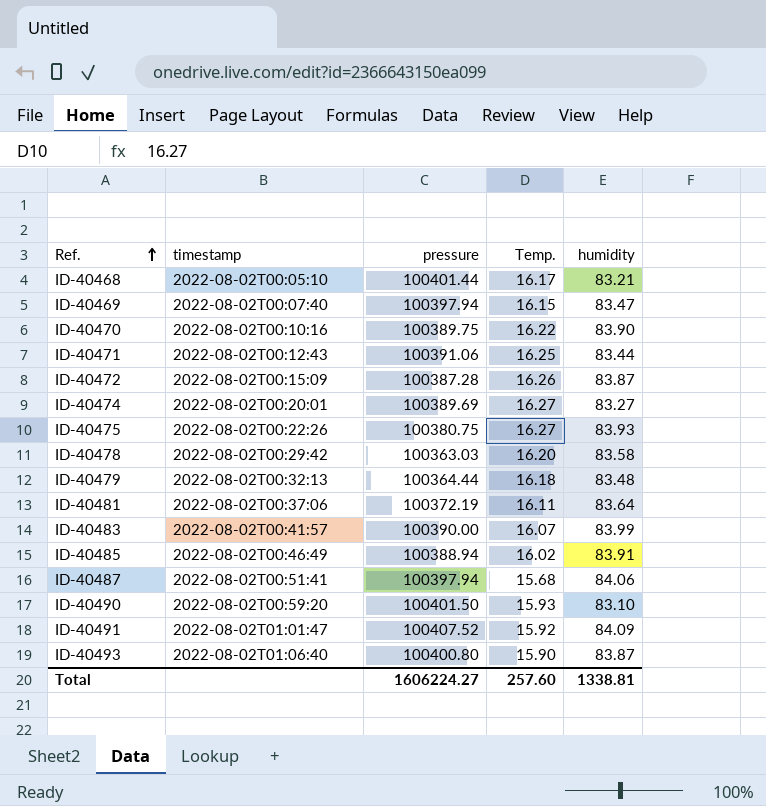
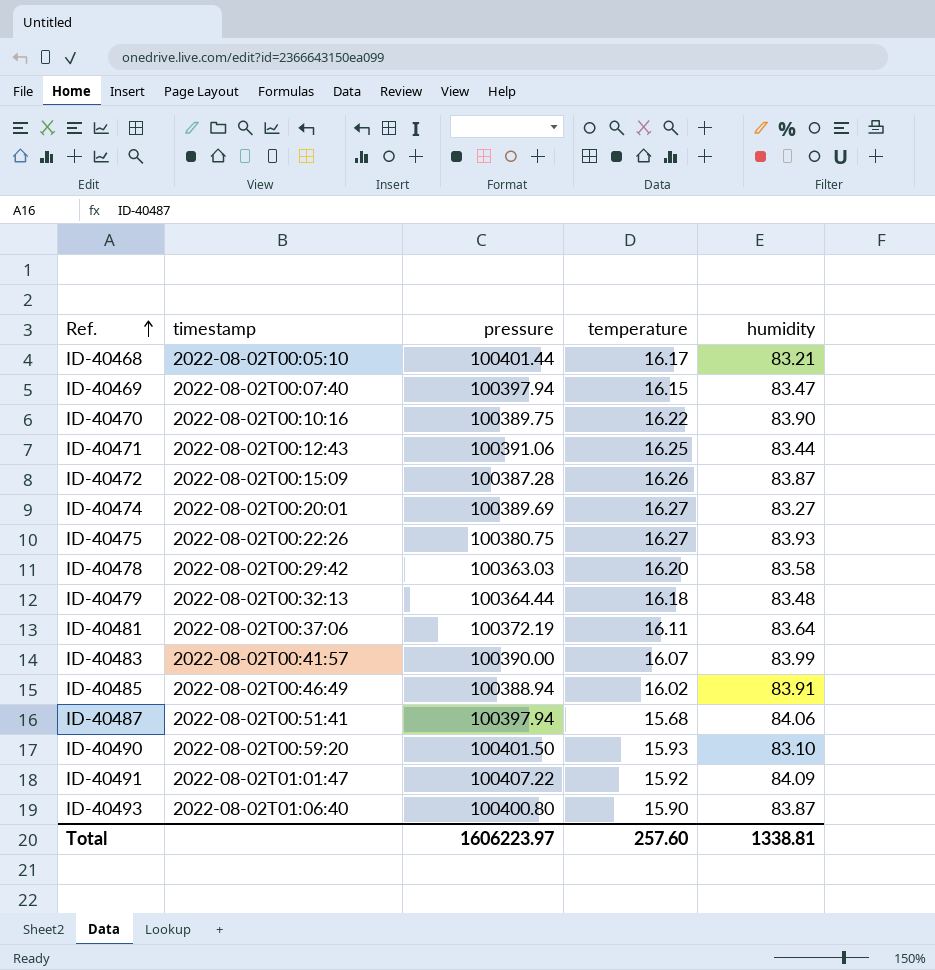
column name: Temp. -> temperature
ID-40491 | pressure: 100407.52 -> 100407.22
Total | pressure: 1606224.27 -> 1606223.97

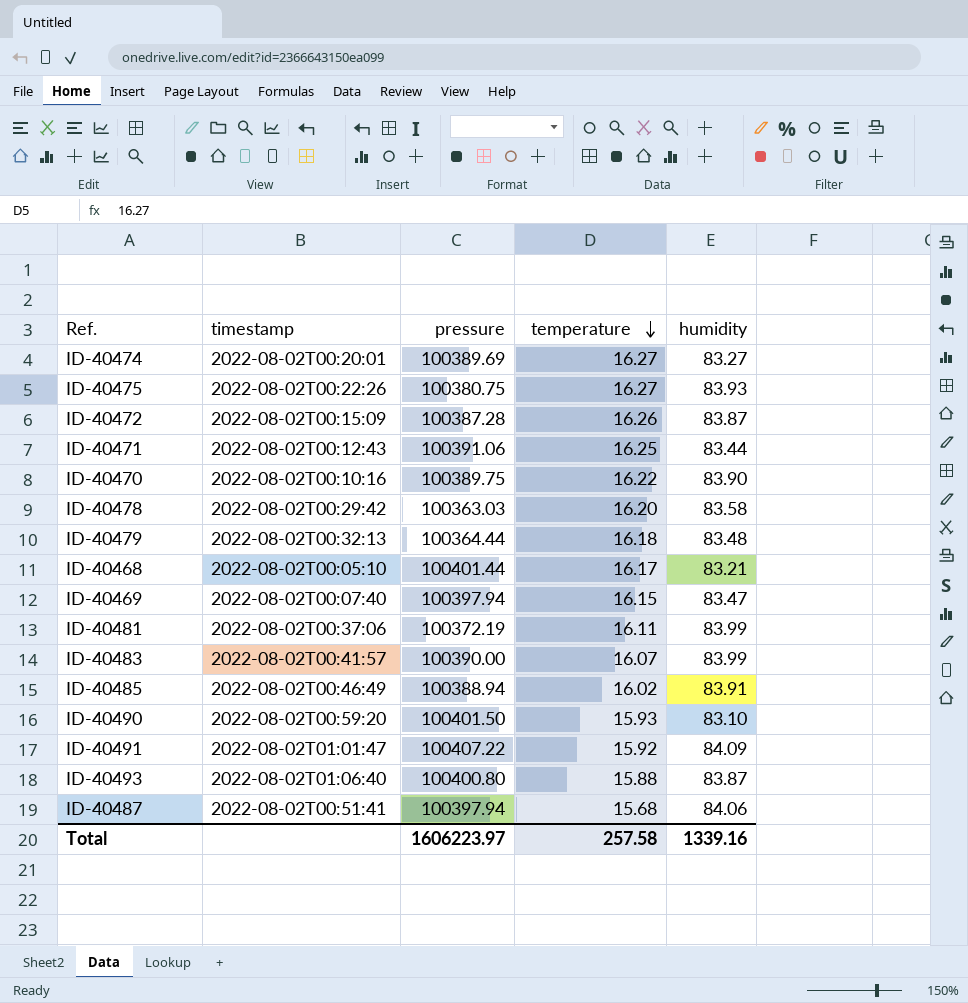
row order: Ref. ascending -> temperature descending
ID-40481 | humidity: 83.64 -> 83.99
ID-40493 | temperature: 15.90 -> 15.88
Total | temperature: 257.60 -> 257.58
Total | humidity: 1338.81 -> 1339.16

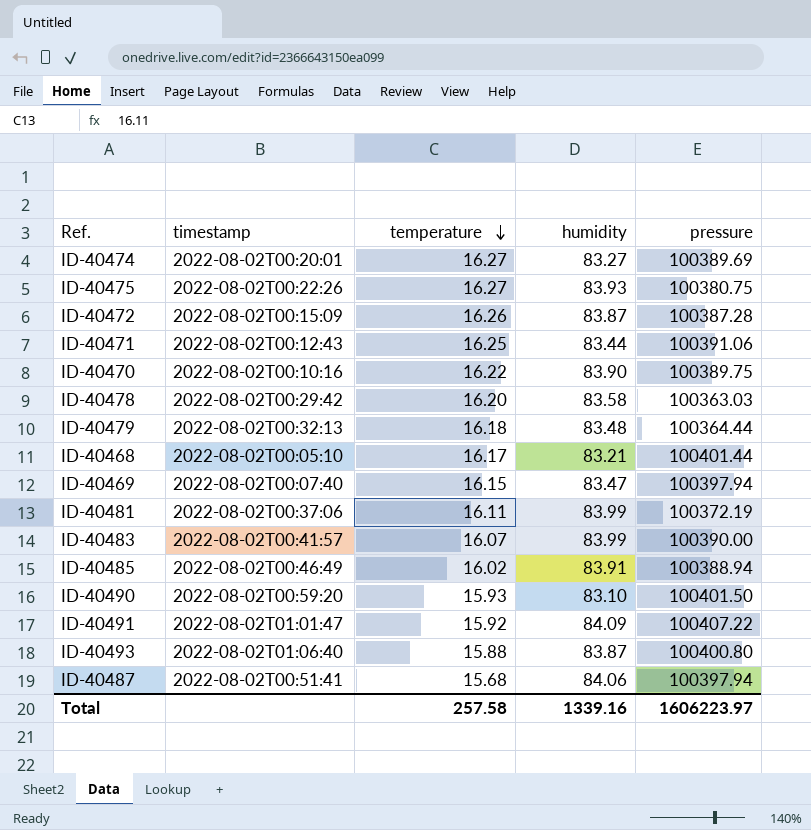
column pressure | position: 3 -> 5

